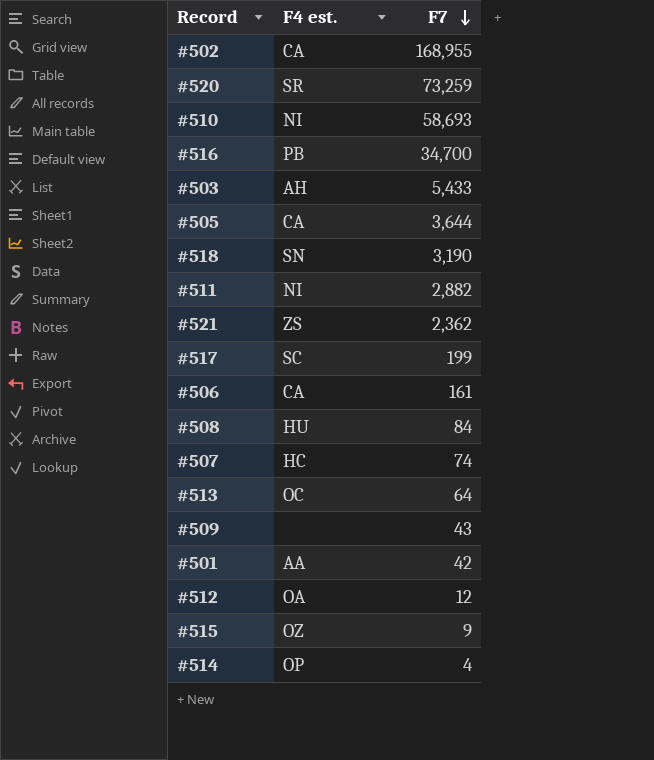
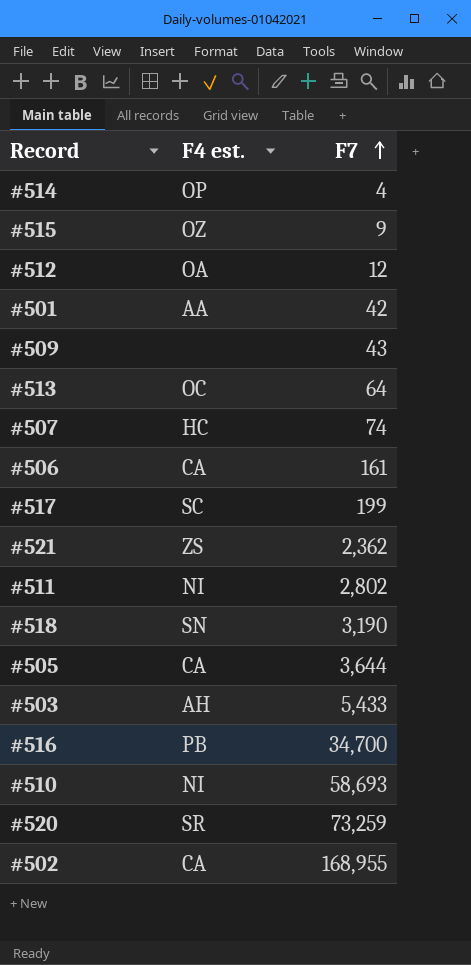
row order: F7 descending -> F7 ascending
row #508: HU | 84 -> none
#511 | F7: 2,882 -> 2,802

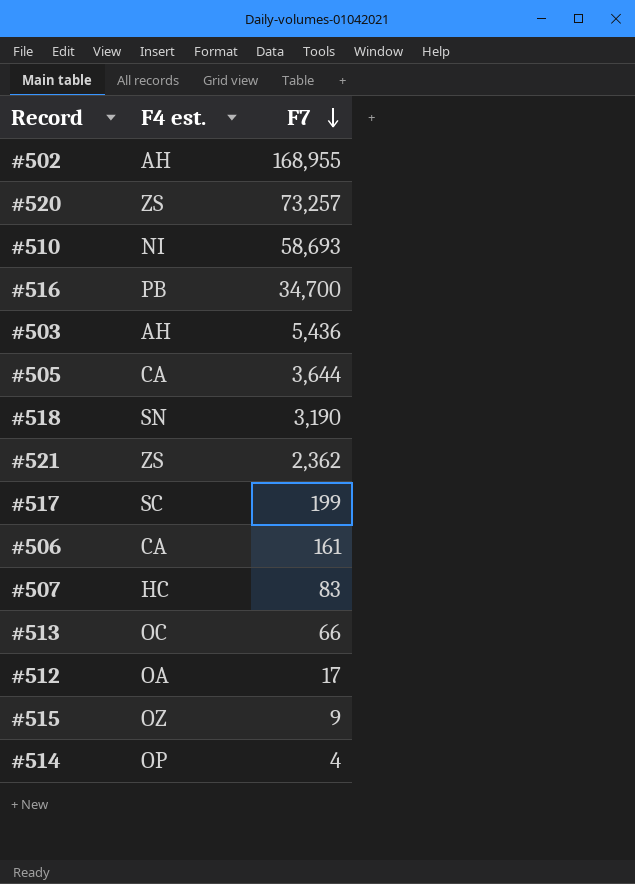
row order: F7 ascending -> F7 descending
row #501: AA | 42 -> none
row #509: none | 43 -> none
row #511: NI | 2,802 -> none
#502 | F4 est.: CA -> AH
#520 | F4 est.: SR -> ZS
#520 | F7: 73,259 -> 73,257
#503 | F7: 5,433 -> 5,436
#507 | F7: 74 -> 83
#513 | F7: 64 -> 66
#512 | F7: 12 -> 17

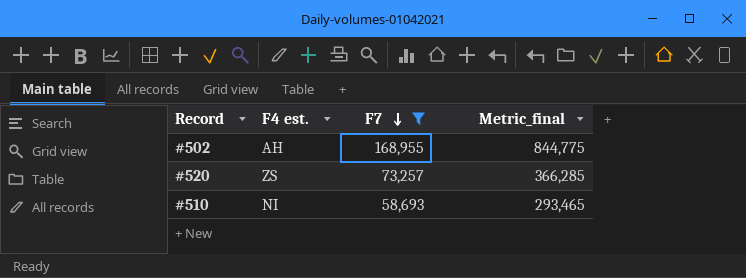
filter: none -> F7 >= 58,693
column Metric_final | formula: none -> [F7] * 5

